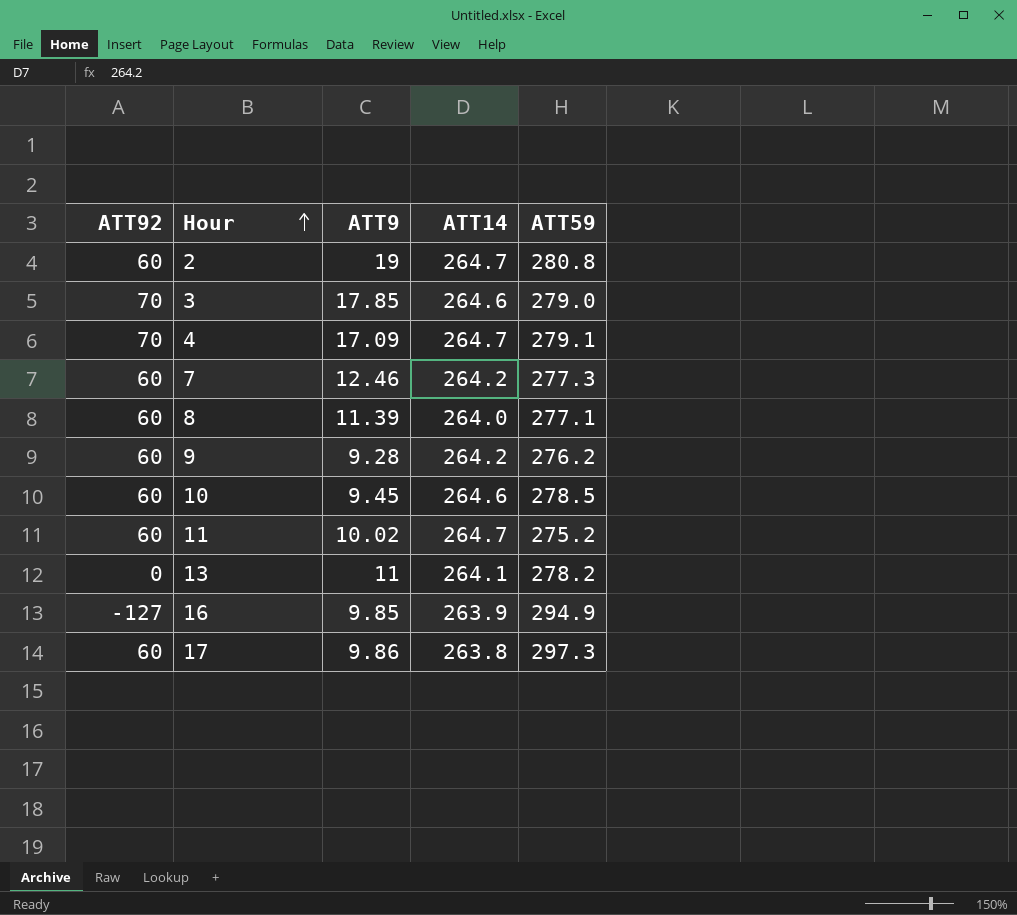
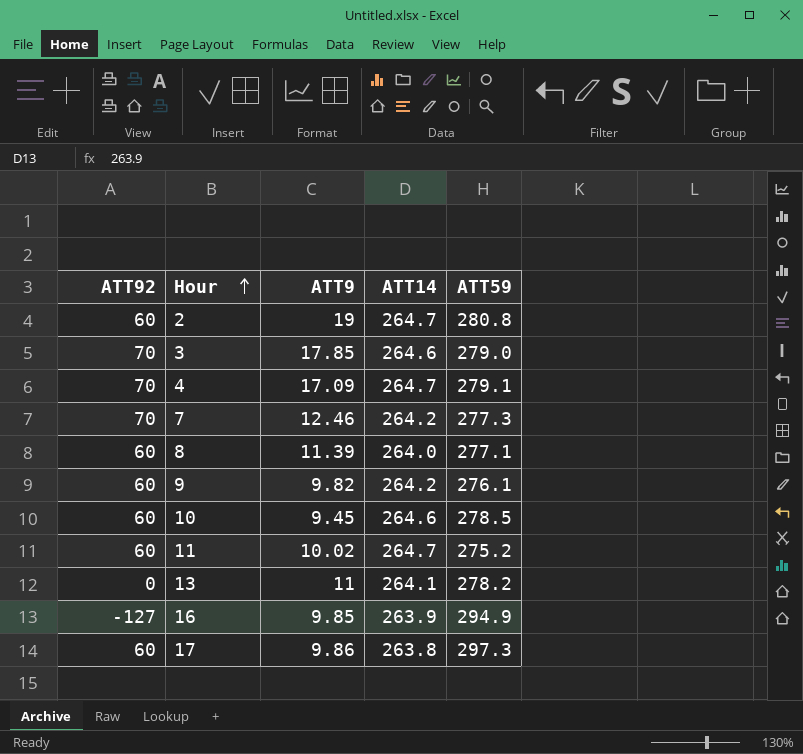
7 | ATT92: 60 -> 70
9 | ATT9: 9.28 -> 9.82
9 | ATT59: 276.2 -> 276.1

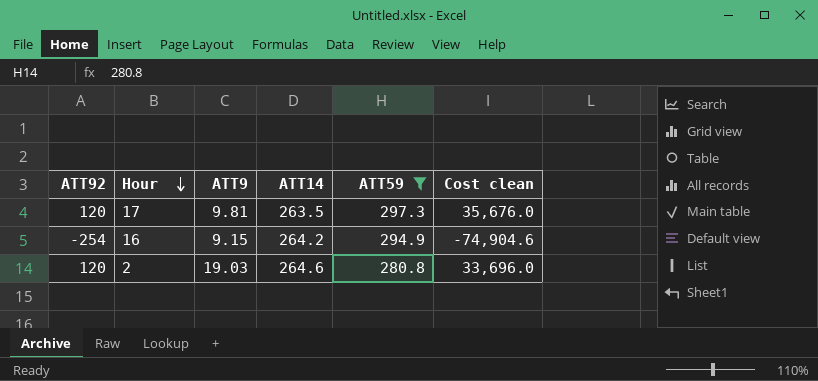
filter: none -> ATT59 >= 280.8
row order: Hour ascending -> Hour descending
column Cost clean | formula: none -> [ATT92] * [ATT59]
17 | ATT92: 60 -> 120
17 | ATT9: 9.86 -> 9.81
17 | ATT14: 263.8 -> 263.5
16 | ATT92: -127 -> -254
16 | ATT9: 9.85 -> 9.15
16 | ATT14: 263.9 -> 264.2
2 | ATT92: 60 -> 120
2 | ATT9: 19 -> 19.03
2 | ATT14: 264.7 -> 264.6

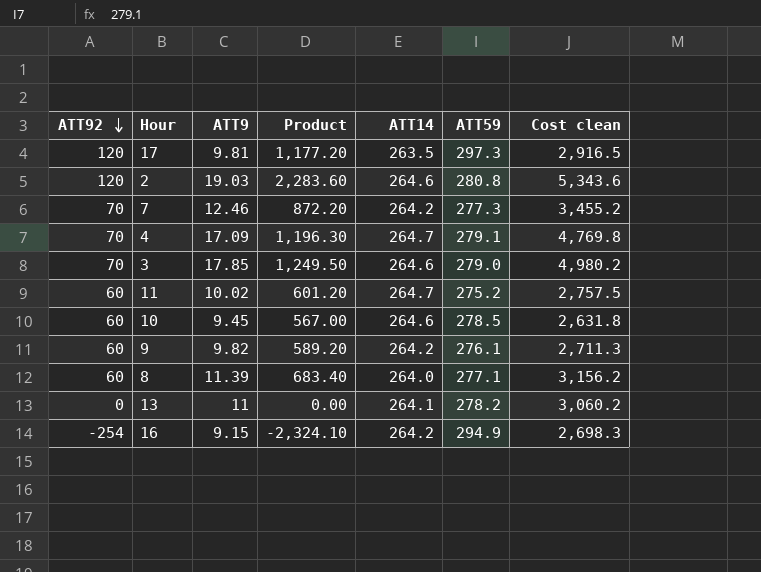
filter: ATT59 >= 280.8 -> none
row order: Hour descending -> ATT92 descending
column Product | formula: none -> [ATT92] * [ATT9]
column Cost clean | formula: [ATT92] * [ATT59] -> [ATT9] * [ATT59]

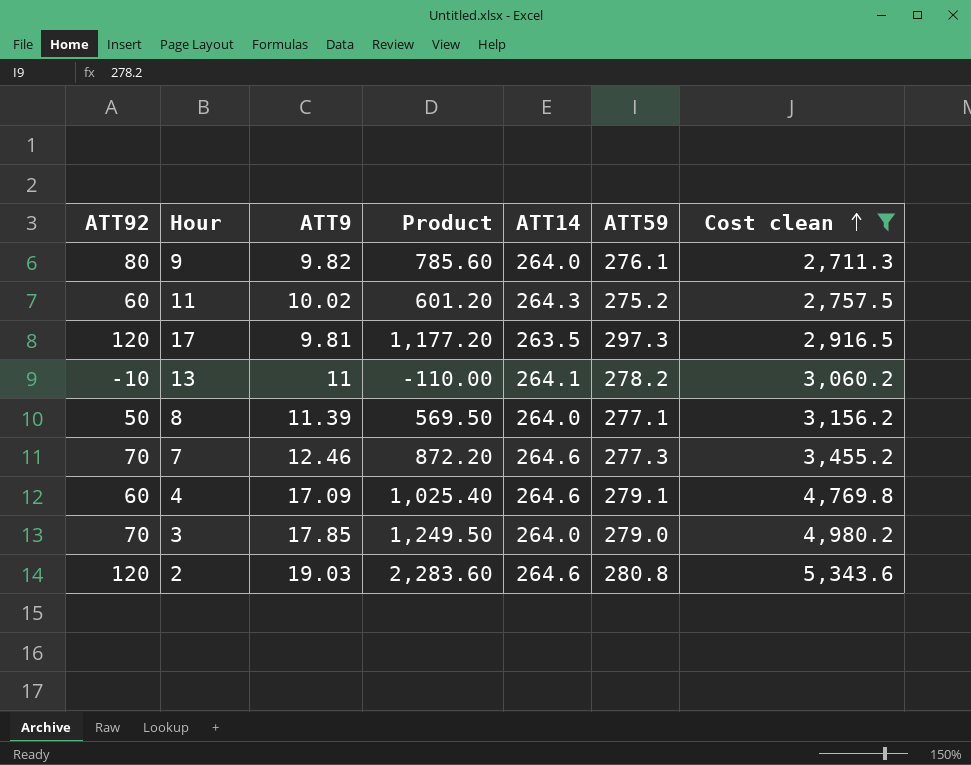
filter: none -> Cost clean >= 2,711.3
row order: ATT92 descending -> Cost clean ascending
9 | ATT92: 60 -> 80
9 | Product: 589.20 -> 785.60
9 | ATT14: 264.2 -> 264.0
11 | ATT14: 264.7 -> 264.3
13 | ATT92: 0 -> -10
13 | Product: 0.00 -> -110.00
8 | ATT92: 60 -> 50
8 | Product: 683.40 -> 569.50
7 | ATT14: 264.2 -> 264.6
4 | ATT92: 70 -> 60
4 | Product: 1,196.30 -> 1,025.40
4 | ATT14: 264.7 -> 264.6
3 | ATT14: 264.6 -> 264.0

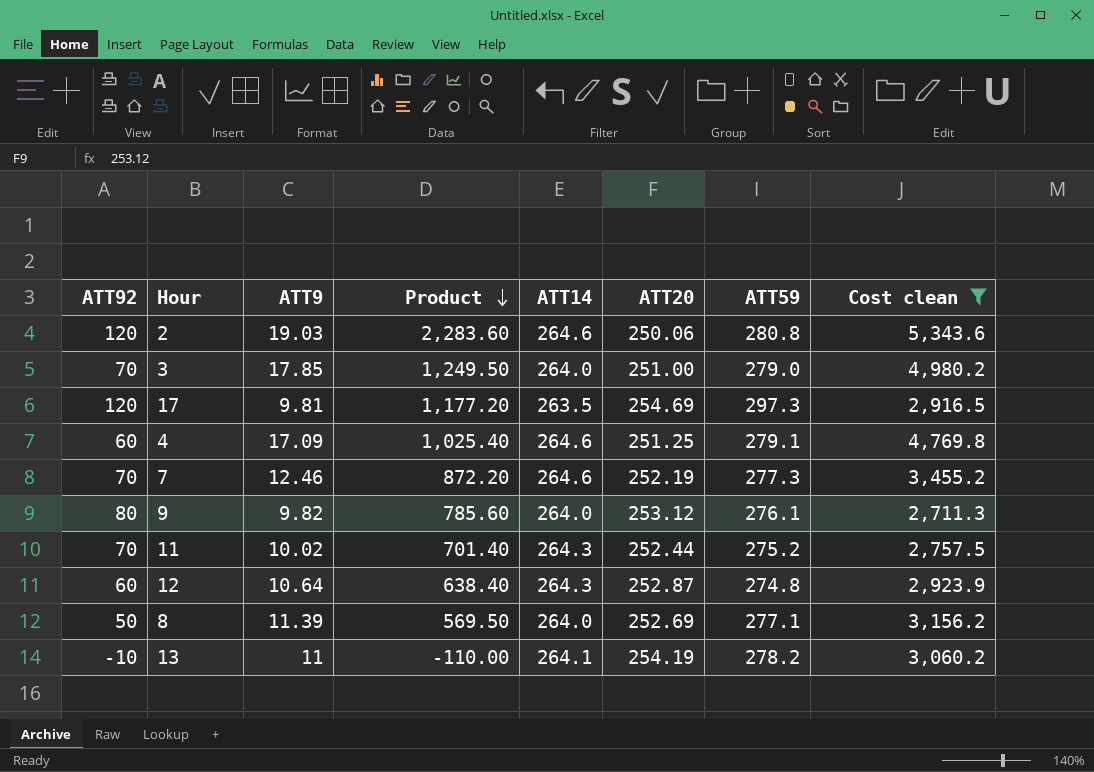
row order: Cost clean ascending -> Product descending
column ATT20 | position: none -> 6
11 | ATT92: 60 -> 70
11 | Product: 601.20 -> 701.40
row 12: none -> 60 | 10.64 | 638.40 | 264.3 | 252.87 | 274.8 | 2,923.9

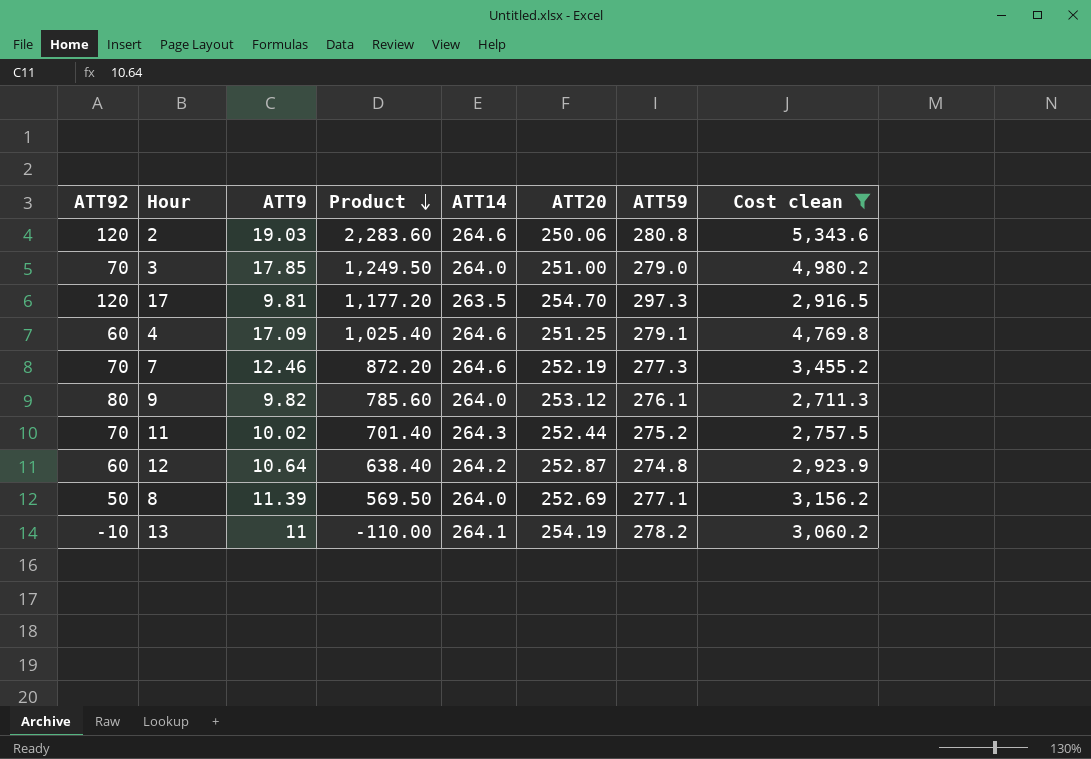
17 | ATT20: 254.69 -> 254.70
12 | ATT14: 264.3 -> 264.2

